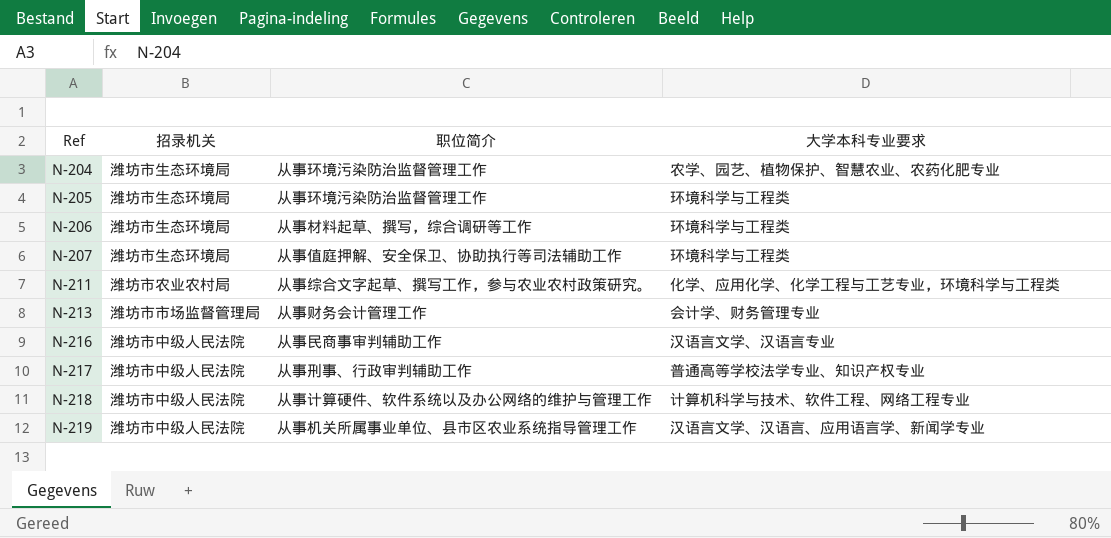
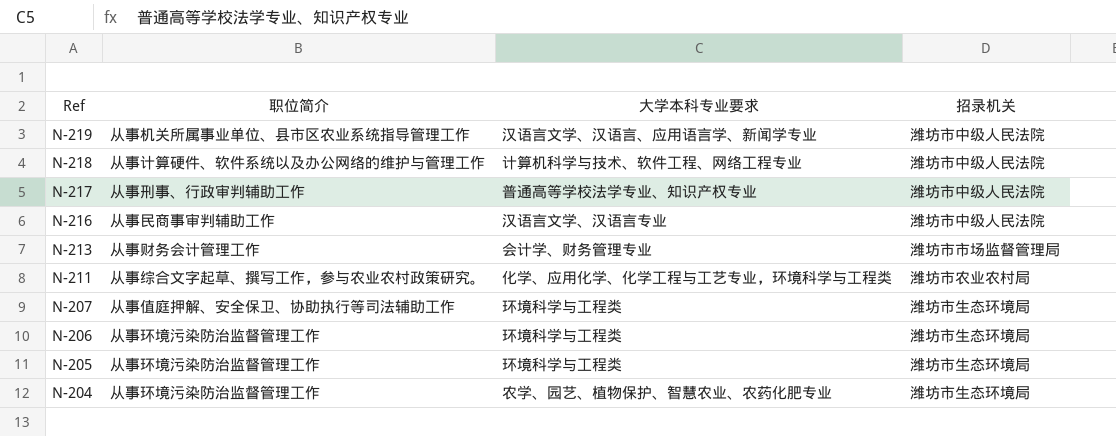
row order: Ref ascending -> Ref descending
column 招录机关 | position: 2 -> 4
N-206 | 职位简介: 从事材料起草、撰写，综合调研等工作 -> 从事环境污染防治监督管理工作

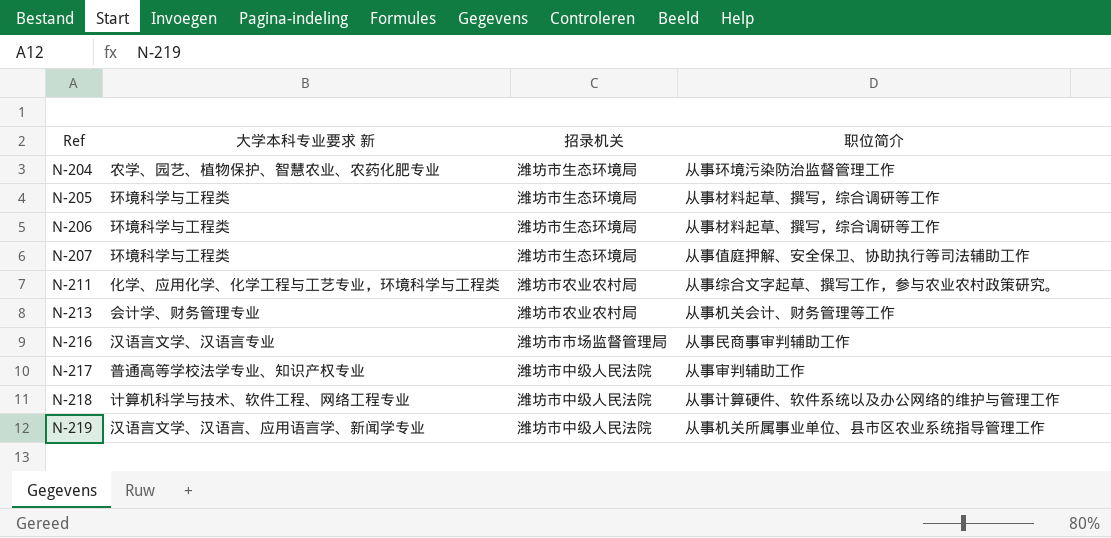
row order: Ref descending -> Ref ascending
column name: 大学本科专业要求 -> 大学本科专业要求 新
column 职位简介 | position: 2 -> 4
N-205 | 职位简介: 从事环境污染防治监督管理工作 -> 从事材料起草、撰写，综合调研等工作
N-206 | 职位简介: 从事环境污染防治监督管理工作 -> 从事材料起草、撰写，综合调研等工作
N-213 | 招录机关: 潍坊市市场监督管理局 -> 潍坊市农业农村局
N-213 | 职位简介: 从事财务会计管理工作 -> 从事机关会计、财务管理等工作
N-216 | 招录机关: 潍坊市中级人民法院 -> 潍坊市市场监督管理局
N-217 | 职位简介: 从事刑事、行政审判辅助工作 -> 从事审判辅助工作

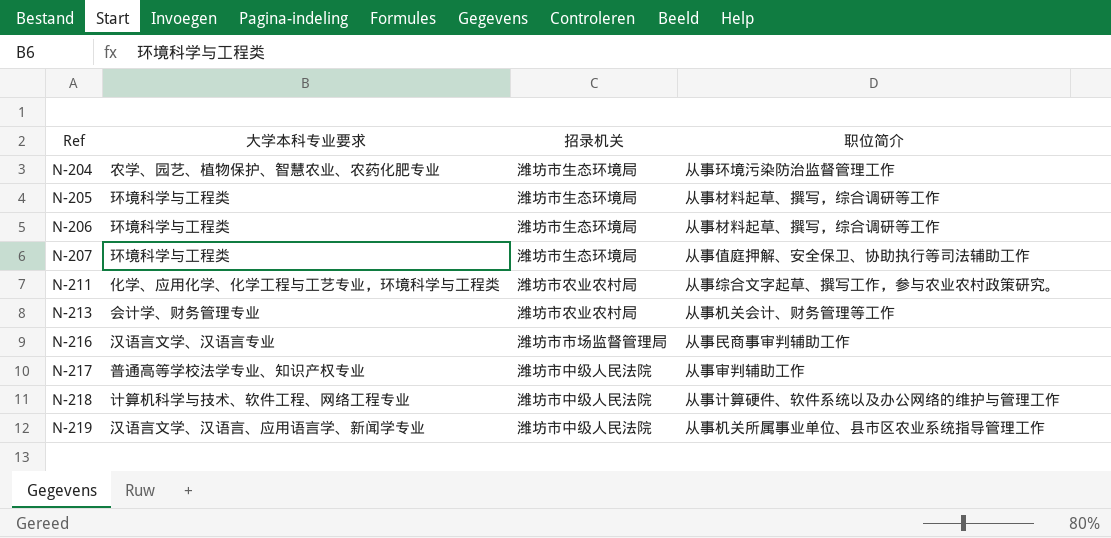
column name: 大学本科专业要求 新 -> 大学本科专业要求

